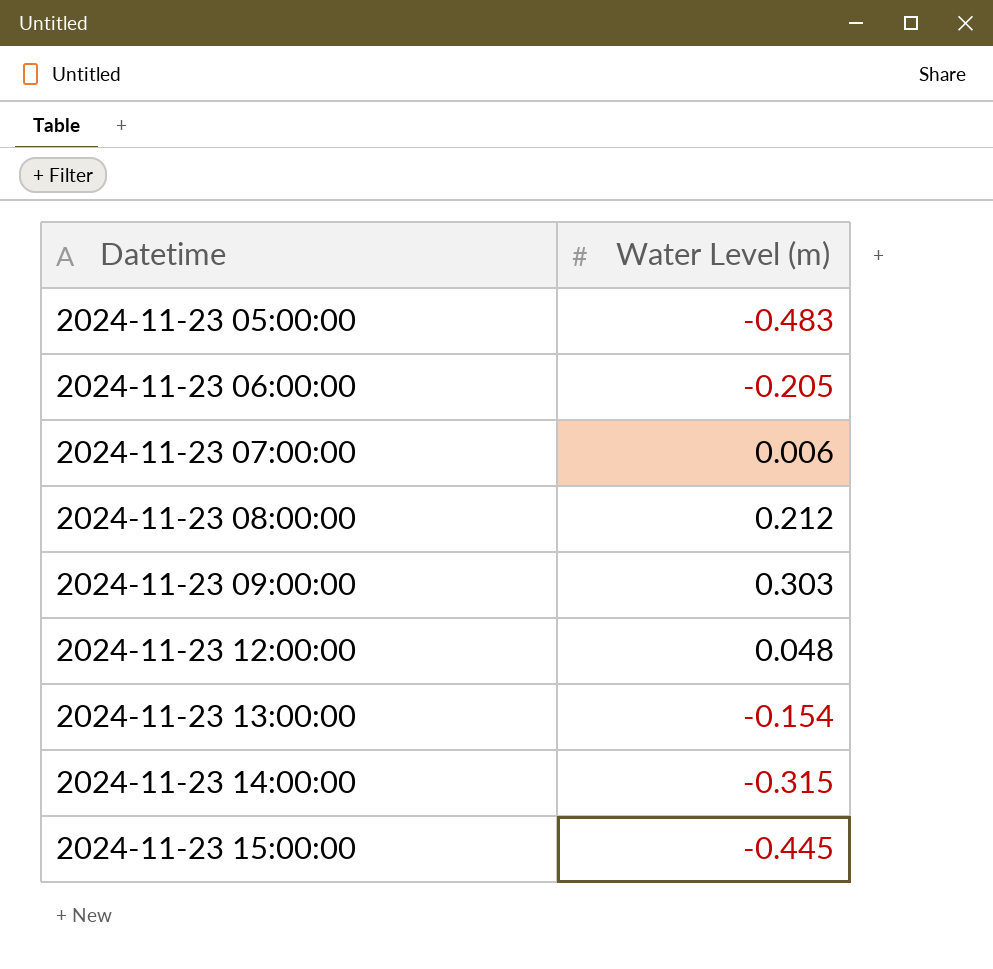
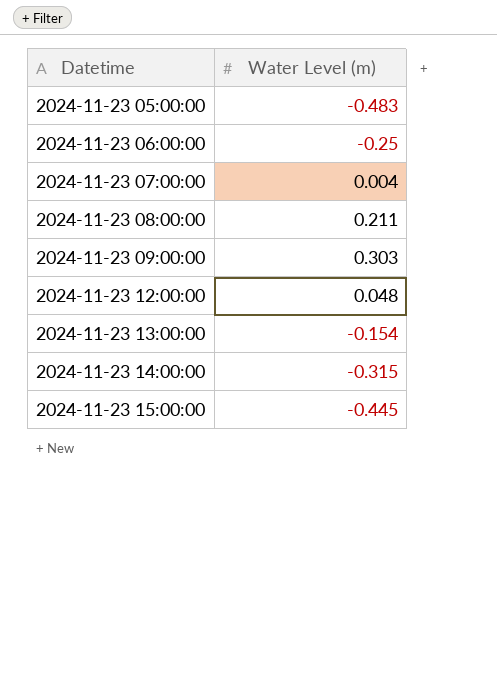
2024-11-23 06:00:00 | Water Level (m): -0.205 -> -0.25
2024-11-23 07:00:00 | Water Level (m): 0.006 -> 0.004
2024-11-23 08:00:00 | Water Level (m): 0.212 -> 0.211

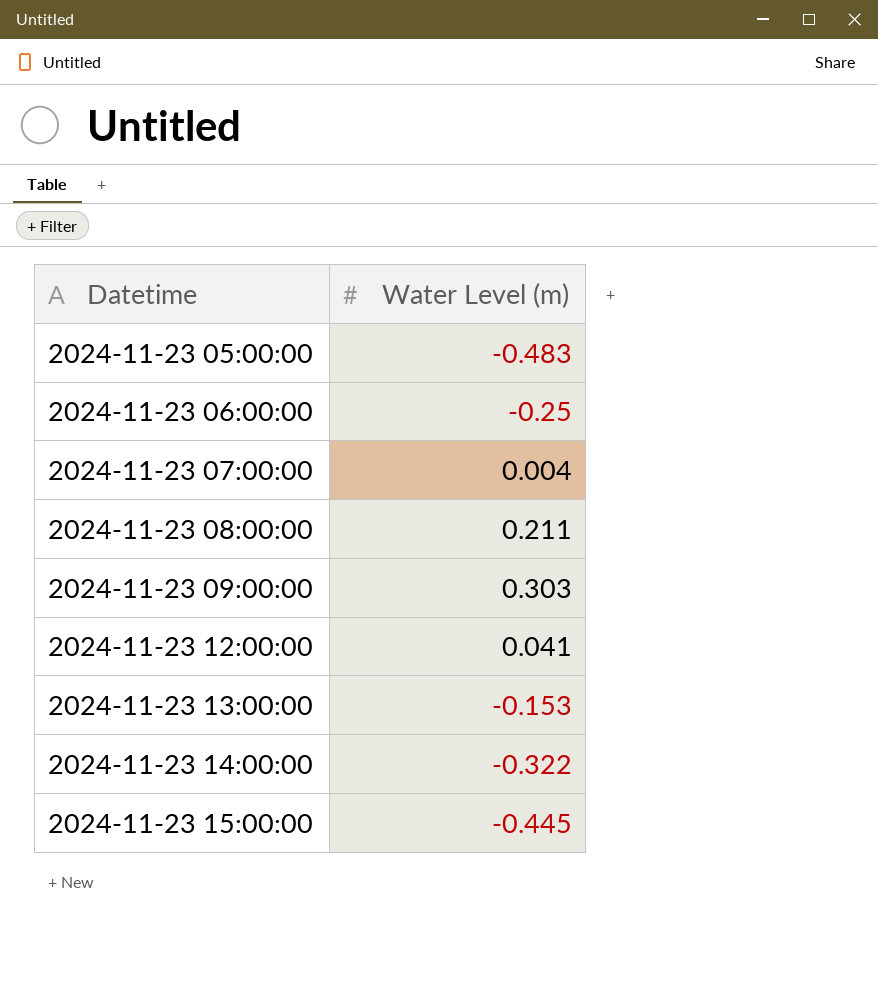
2024-11-23 12:00:00 | Water Level (m): 0.048 -> 0.041
2024-11-23 13:00:00 | Water Level (m): -0.154 -> -0.153
2024-11-23 14:00:00 | Water Level (m): -0.315 -> -0.322

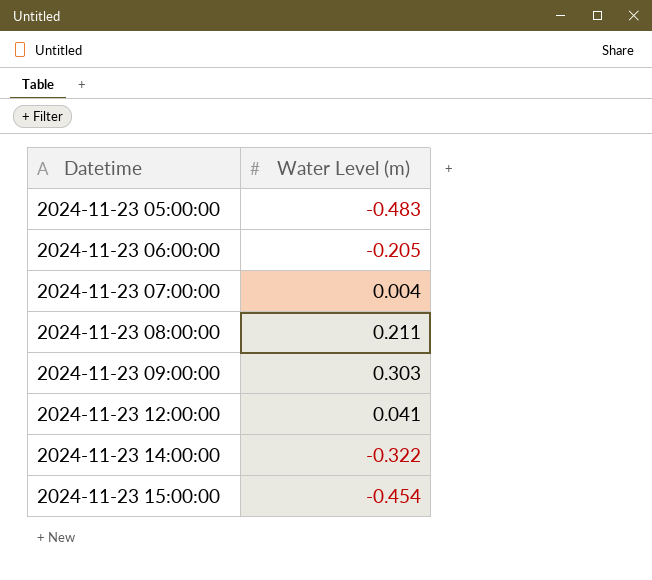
row 2024-11-23 13:00:00: -0.153 -> none
2024-11-23 06:00:00 | Water Level (m): -0.25 -> -0.205
2024-11-23 15:00:00 | Water Level (m): -0.445 -> -0.454

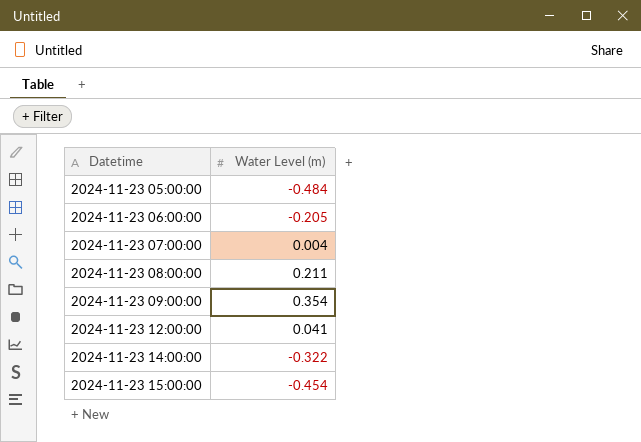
2024-11-23 05:00:00 | Water Level (m): -0.483 -> -0.484
2024-11-23 09:00:00 | Water Level (m): 0.303 -> 0.354

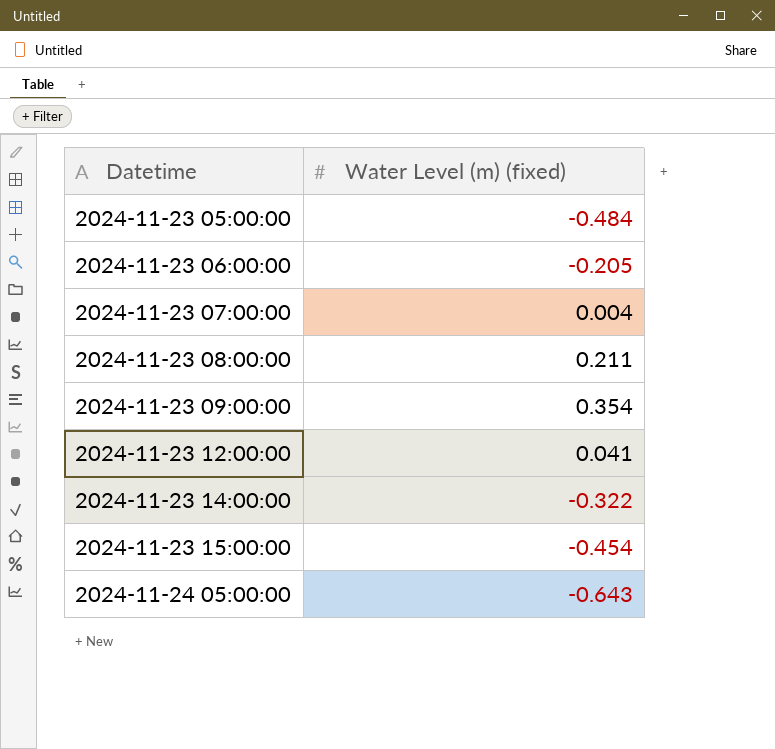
column name: Water Level (m) -> Water Level (m) (fixed)
row 2024-11-24 05:00:00: none -> -0.643

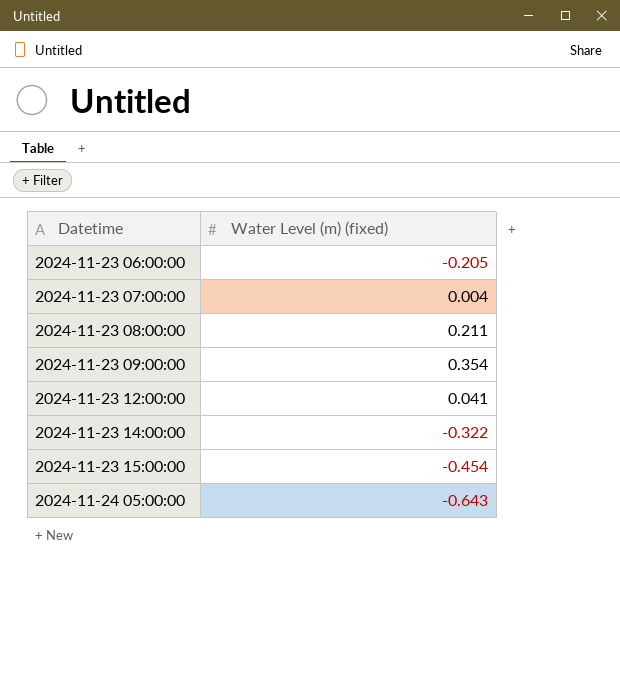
row 2024-11-23 05:00:00: -0.484 -> none

